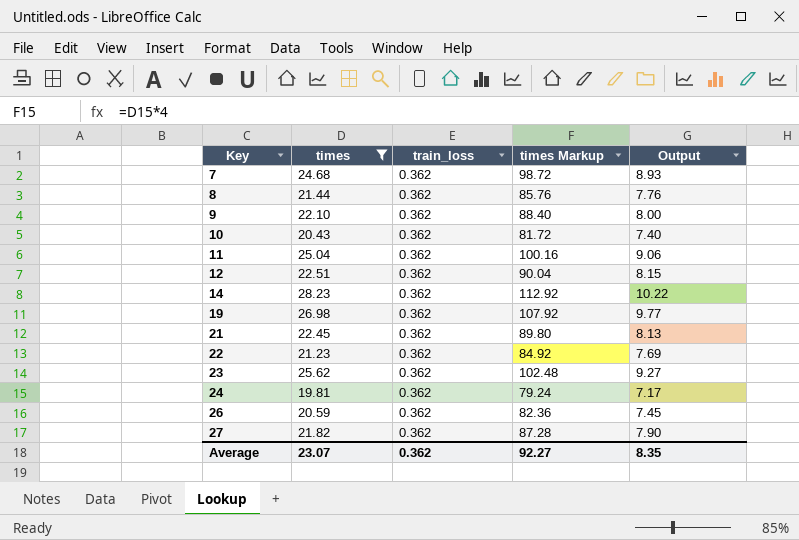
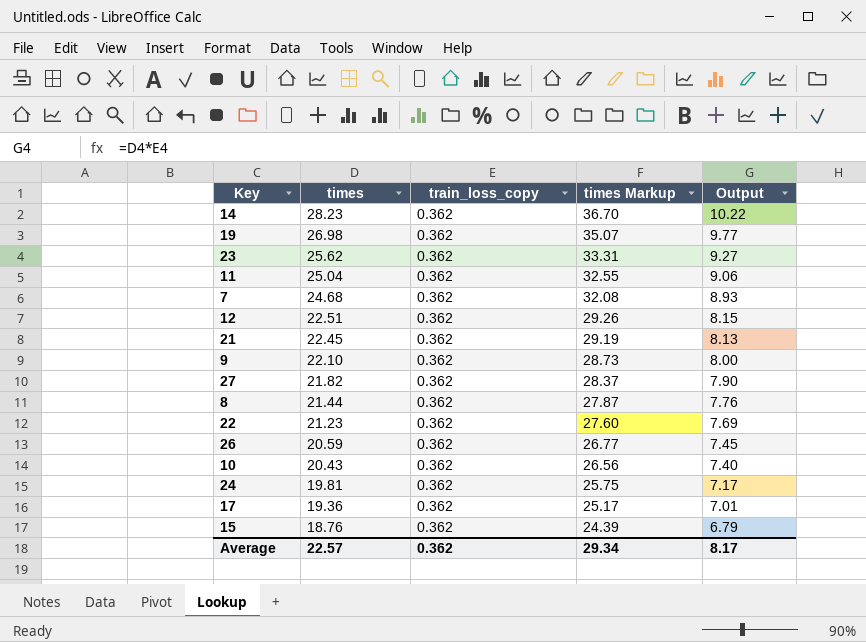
filter: times >= 19.81 -> none
row order: Key ascending -> times descending
column name: train_loss -> train_loss_copy
column times Markup | formula: [times] * 4 -> [times] * 1.3
Average | times: 23.07 -> 22.57
Average | times Markup: 92.27 -> 29.34
Average | Output: 8.35 -> 8.17

